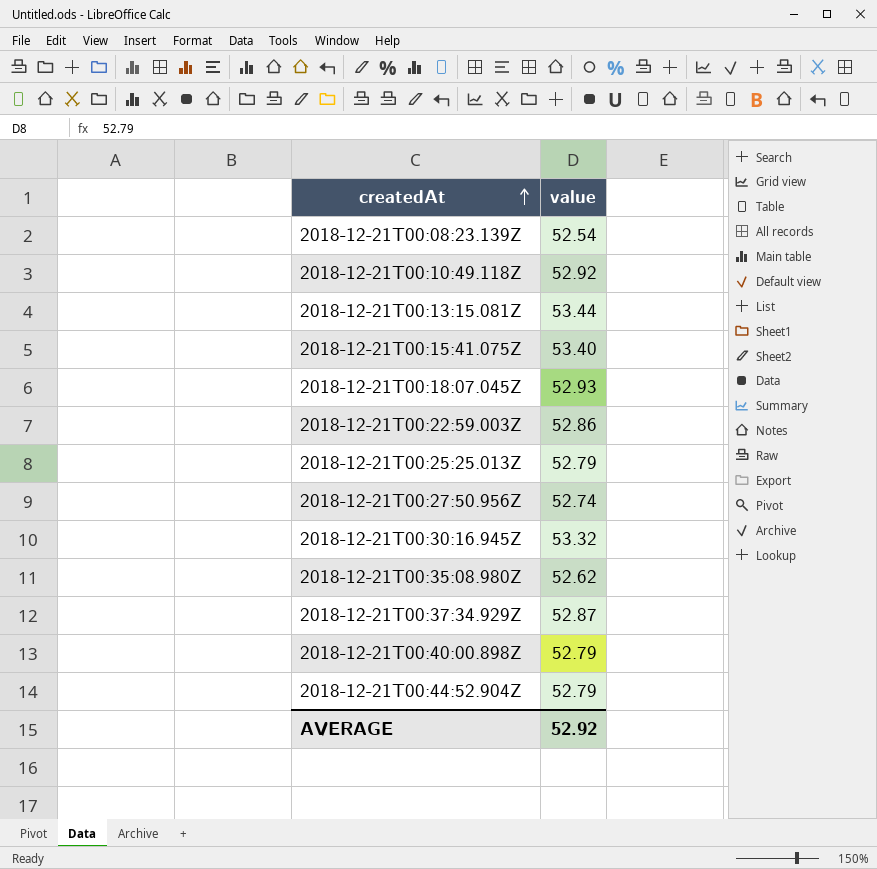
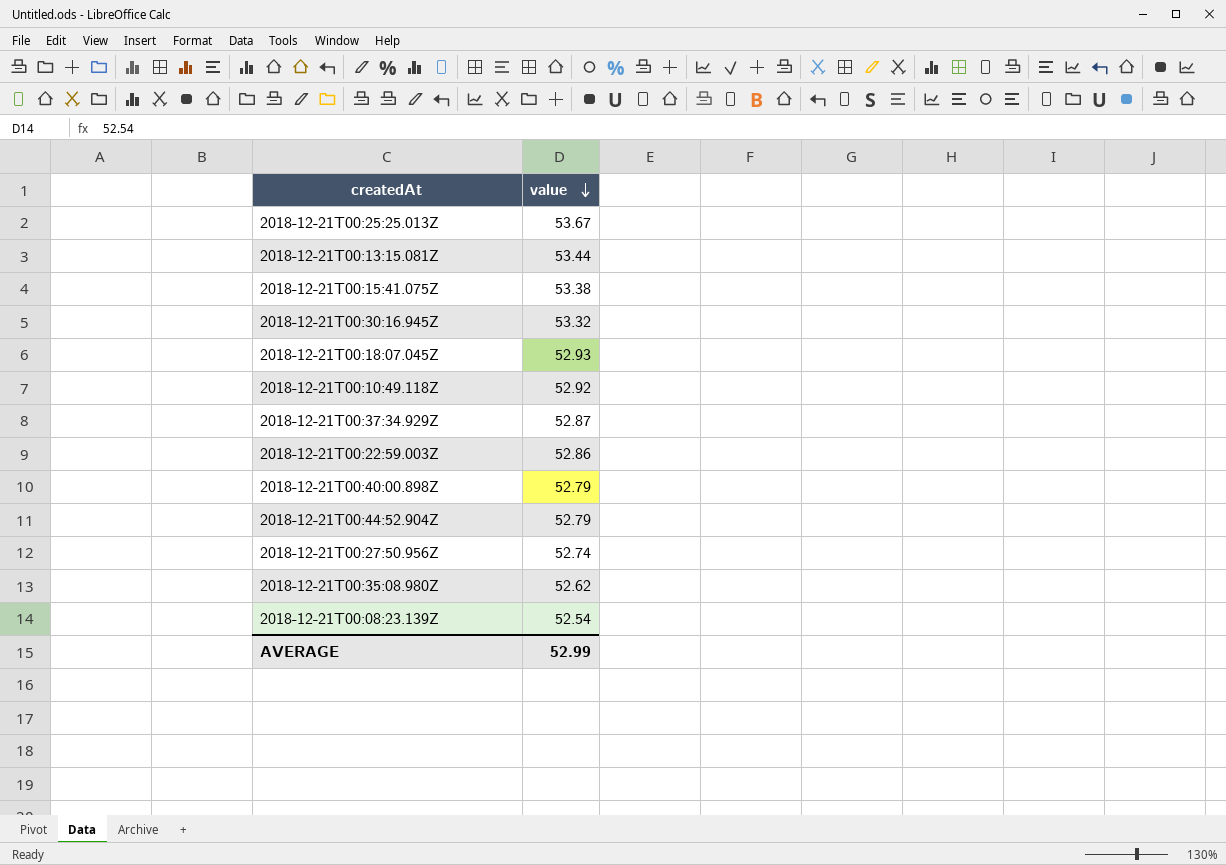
row order: createdAt ascending -> value descending
2018-12-21T00:25:25.013Z | value: 52.79 -> 53.67
2018-12-21T00:15:41.075Z | value: 53.40 -> 53.38
AVERAGE | value: 52.92 -> 52.99

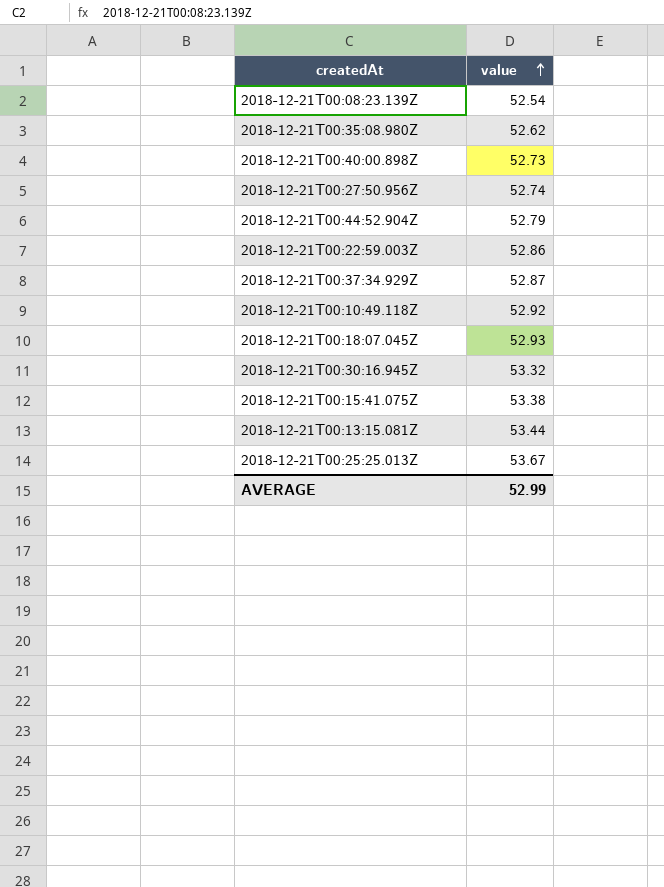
row order: value descending -> value ascending
2018-12-21T00:40:00.898Z | value: 52.79 -> 52.73

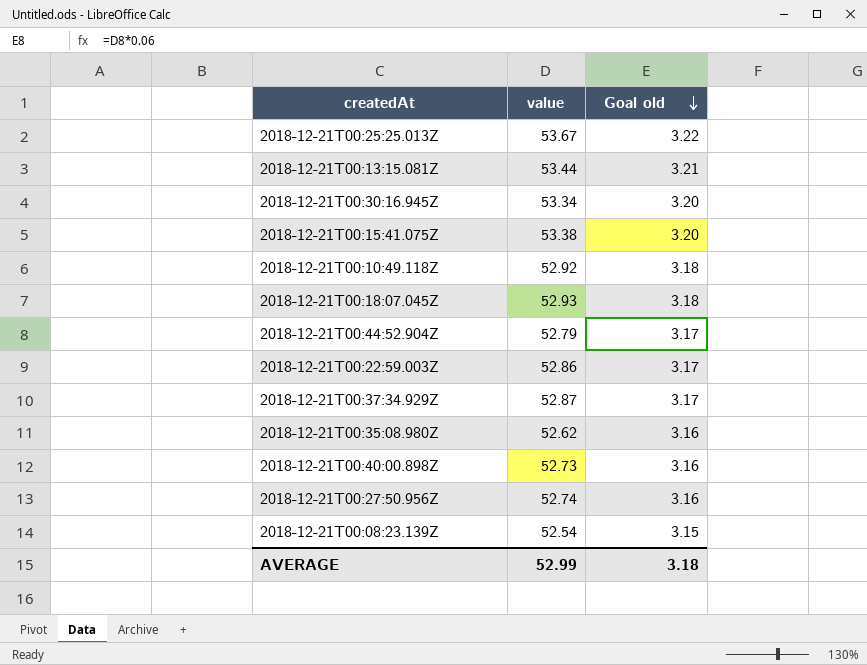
row order: value ascending -> Goal old descending
column Goal old | formula: none -> [value] * 0.06
2018-12-21T00:30:16.945Z | value: 53.32 -> 53.34

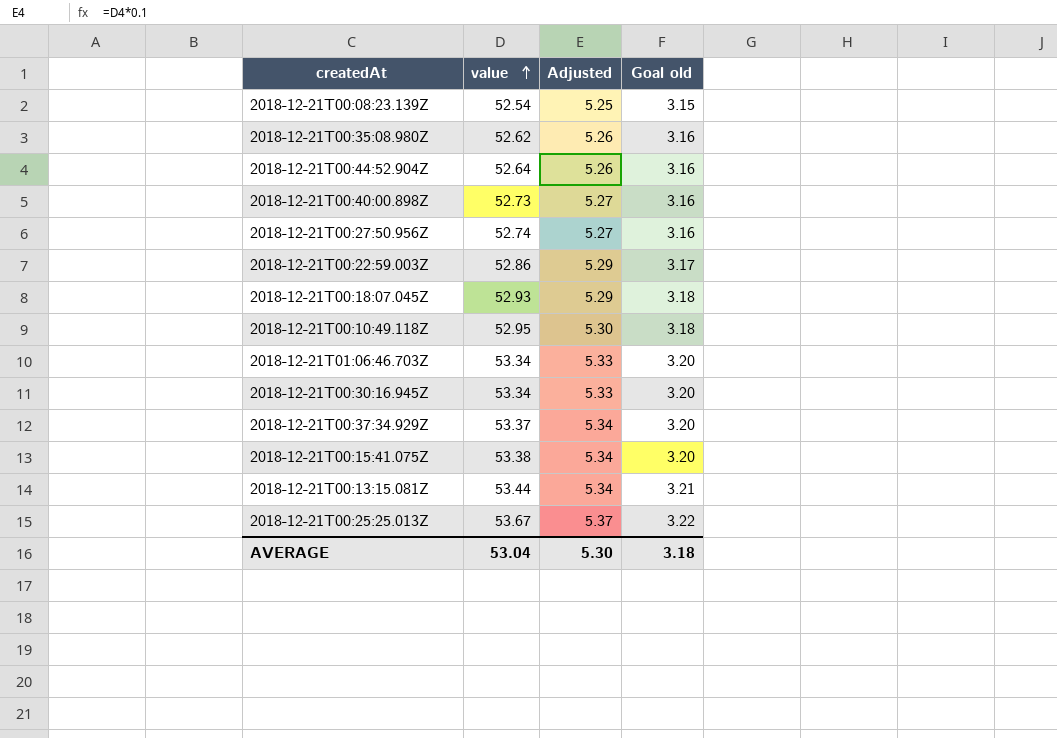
row order: Goal old descending -> value ascending
column Adjusted | formula: none -> [value] * 0.1
2018-12-21T00:44:52.904Z | value: 52.79 -> 52.64
2018-12-21T00:44:52.904Z | Goal old: 3.17 -> 3.16
2018-12-21T00:10:49.118Z | value: 52.92 -> 52.95
row 2018-12-21T01:06:46.703Z: none -> 53.34 | 5.33 | 3.20
2018-12-21T00:37:34.929Z | value: 52.87 -> 53.37
2018-12-21T00:37:34.929Z | Goal old: 3.17 -> 3.20
AVERAGE | value: 52.99 -> 53.04

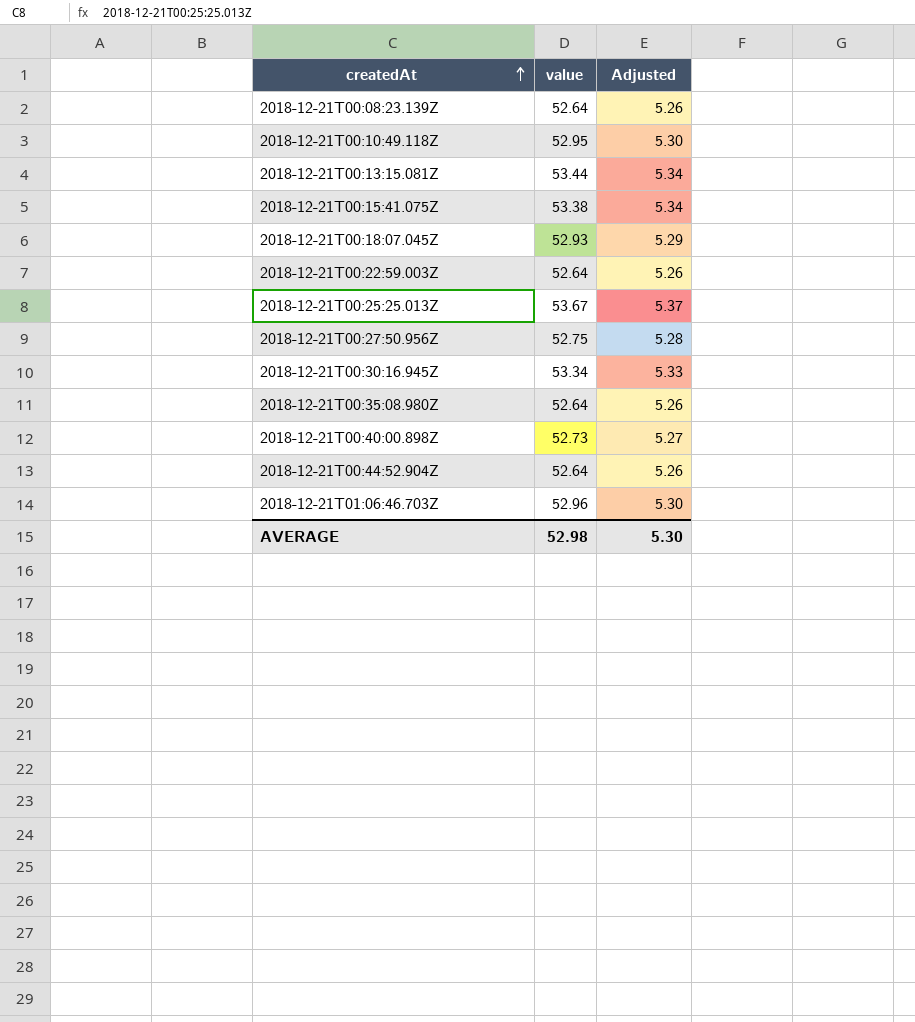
row order: value ascending -> createdAt ascending
column Goal old | formula: [value] * 0.06 -> none
row 2018-12-21T00:37:34.929Z: 53.37 | 5.34 | 3.20 -> none
2018-12-21T00:08:23.139Z | value: 52.54 -> 52.64
2018-12-21T00:08:23.139Z | Adjusted: 5.25 -> 5.26
2018-12-21T00:22:59.003Z | value: 52.86 -> 52.64
2018-12-21T00:22:59.003Z | Adjusted: 5.29 -> 5.26
2018-12-21T00:27:50.956Z | value: 52.74 -> 52.75
2018-12-21T00:27:50.956Z | Adjusted: 5.27 -> 5.28
2018-12-21T00:35:08.980Z | value: 52.62 -> 52.64
2018-12-21T01:06:46.703Z | value: 53.34 -> 52.96
2018-12-21T01:06:46.703Z | Adjusted: 5.33 -> 5.30
AVERAGE | value: 53.04 -> 52.98

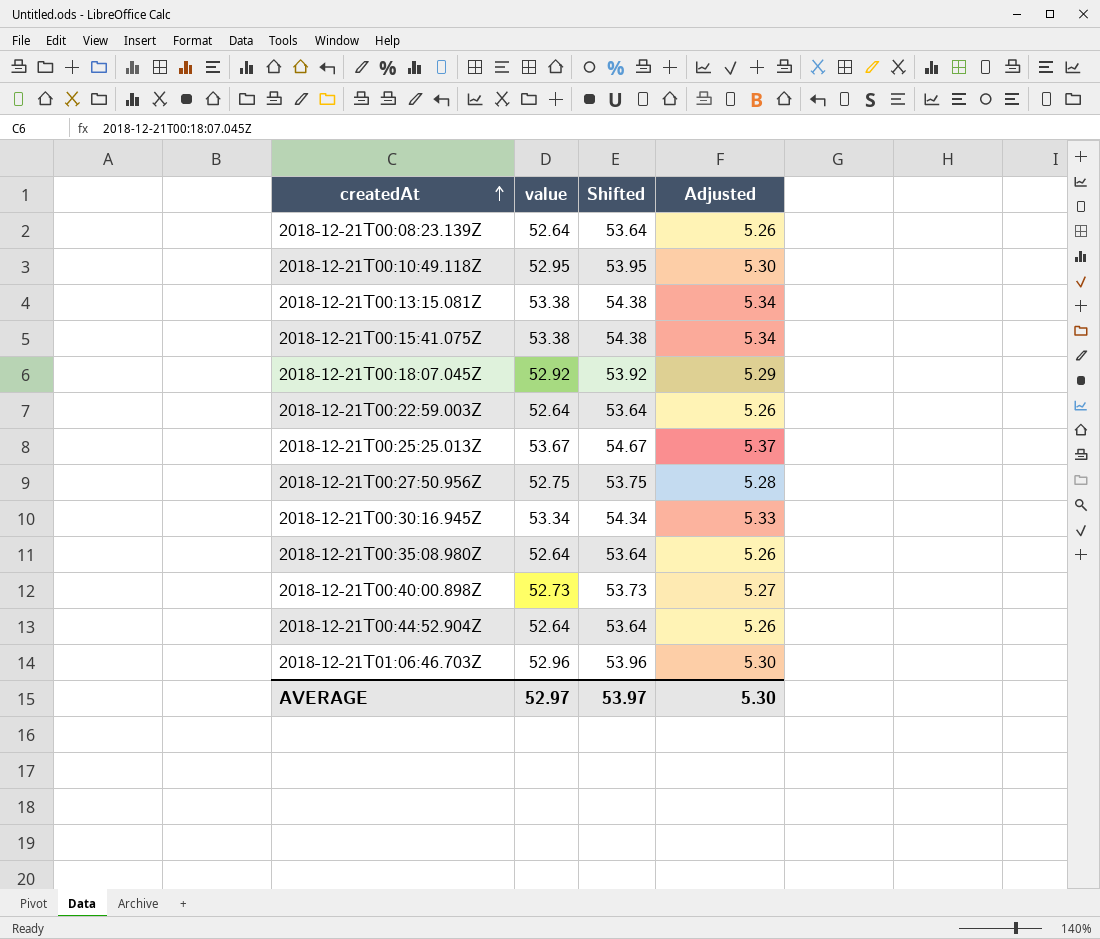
column Shifted | formula: none -> [value] + 1
2018-12-21T00:13:15.081Z | value: 53.44 -> 53.38
2018-12-21T00:18:07.045Z | value: 52.93 -> 52.92
AVERAGE | value: 52.98 -> 52.97

